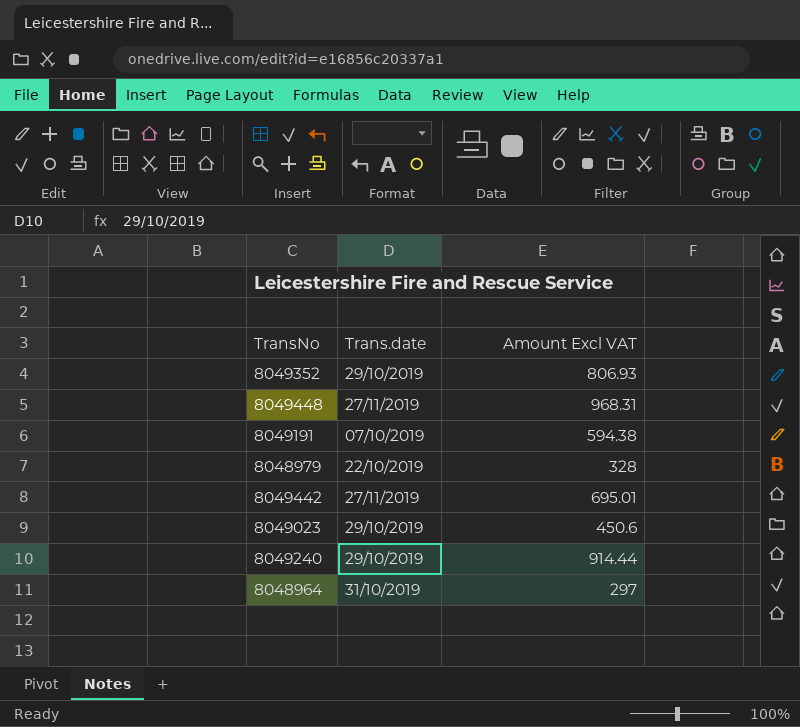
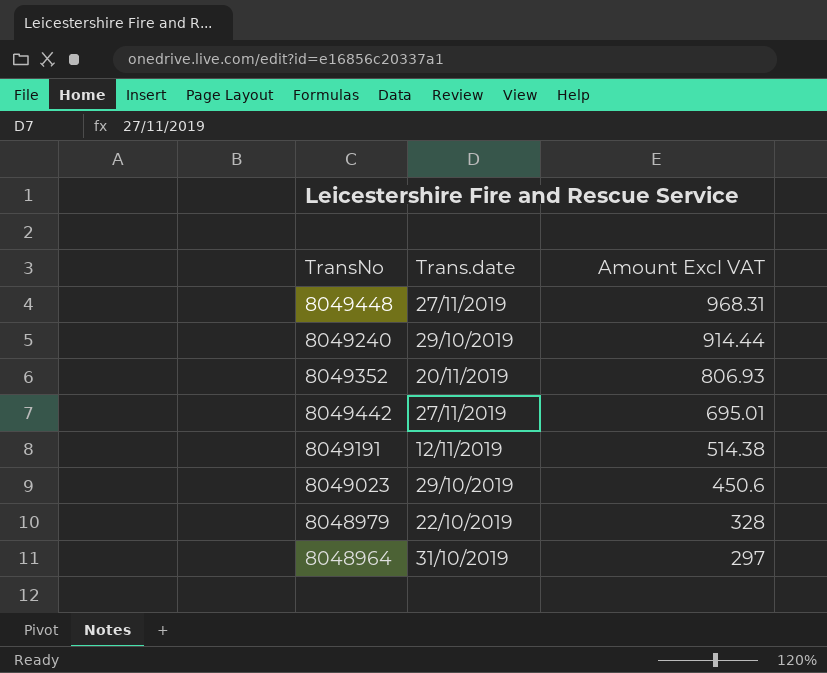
row order: none -> Amount Excl VAT descending
8049352 | Trans.date: 29/10/2019 -> 20/11/2019
8049191 | Trans.date: 07/10/2019 -> 12/11/2019
8049191 | Amount Excl VAT: 594.38 -> 514.38

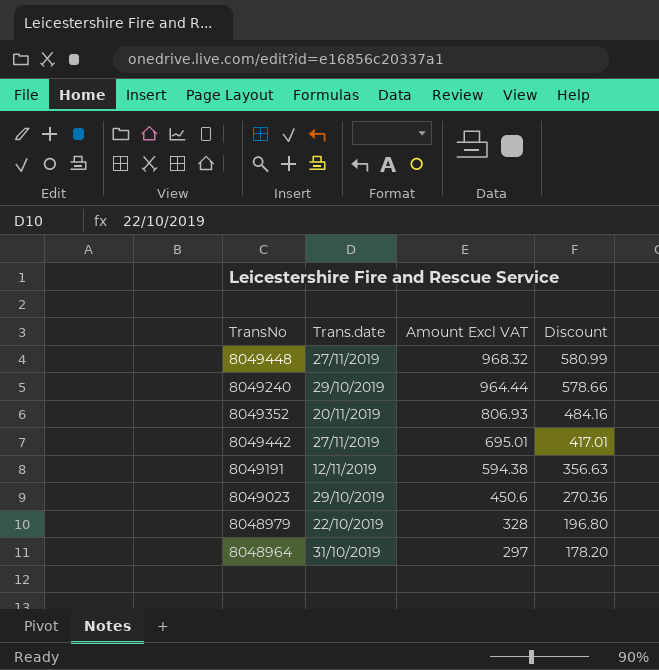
column Discount | formula: none -> [Amount Excl VAT] * 0.6
8049448 | Amount Excl VAT: 968.31 -> 968.32
8049240 | Amount Excl VAT: 914.44 -> 964.44
8049191 | Amount Excl VAT: 514.38 -> 594.38

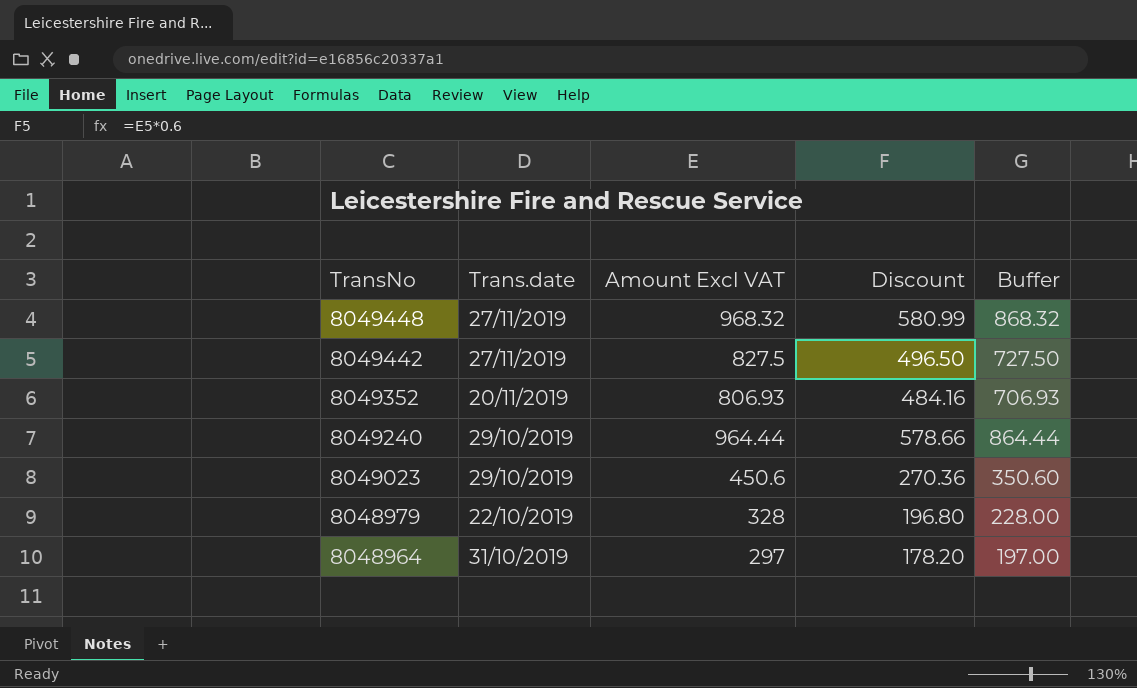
row order: Amount Excl VAT descending -> TransNo descending
column Buffer | formula: none -> [Amount Excl VAT] - 100
row 8049191: 12/11/2019 | 594.38 | 356.63 -> none
8049442 | Amount Excl VAT: 695.01 -> 827.5
8049442 | Discount: 417.01 -> 496.50

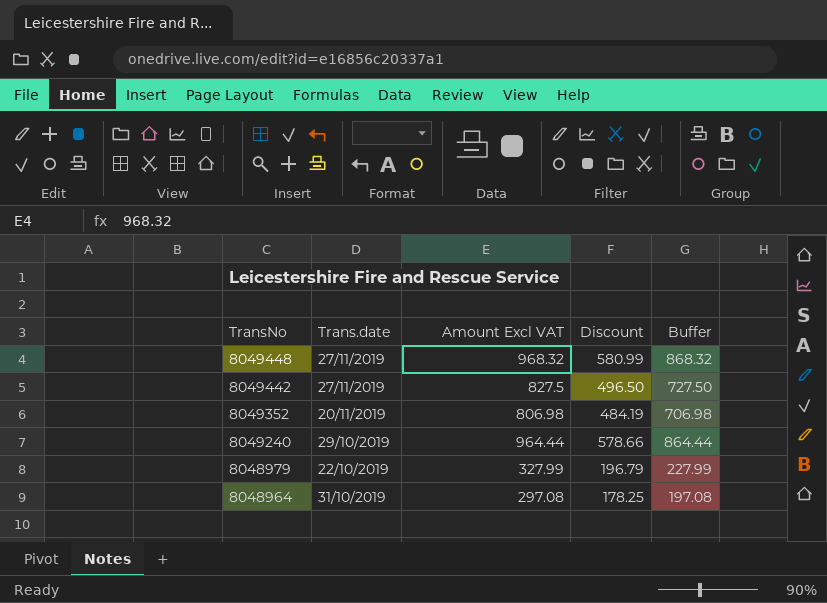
row 8049023: 29/10/2019 | 450.6 | 270.36 | 350.60 -> none
8049352 | Amount Excl VAT: 806.93 -> 806.98
8049352 | Discount: 484.16 -> 484.19
8049352 | Buffer: 706.93 -> 706.98
8048979 | Amount Excl VAT: 328 -> 327.99
8048979 | Discount: 196.80 -> 196.79
8048979 | Buffer: 228.00 -> 227.99
8048964 | Amount Excl VAT: 297 -> 297.08
8048964 | Discount: 178.20 -> 178.25
8048964 | Buffer: 197.00 -> 197.08

